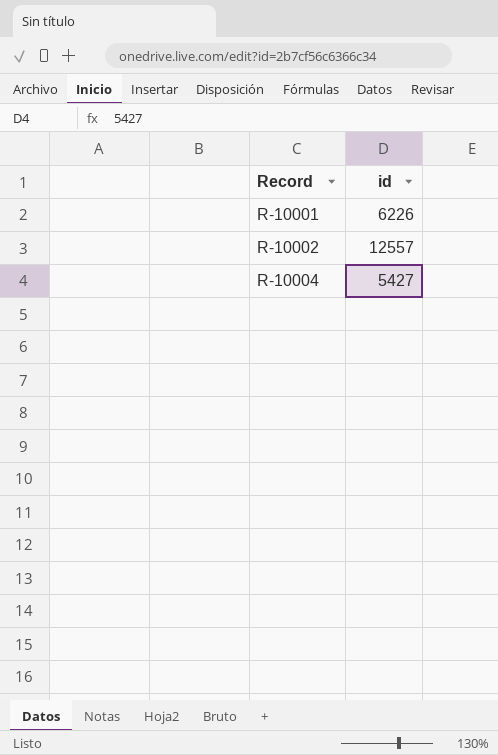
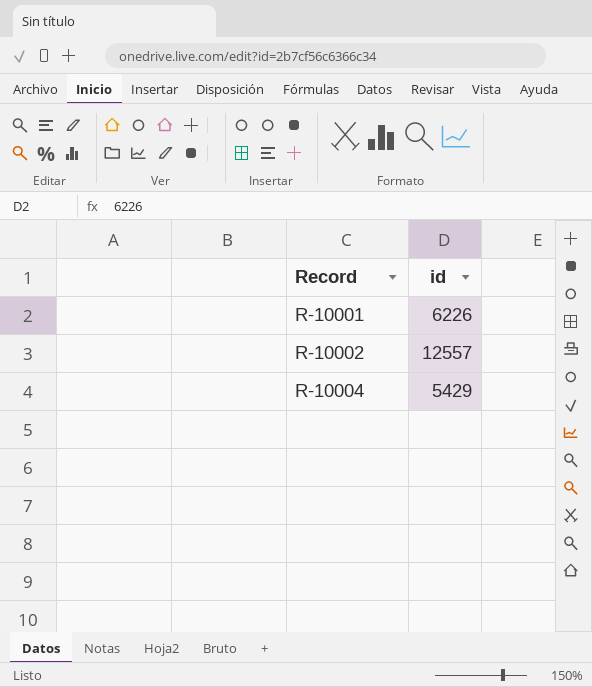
R-10004 | id: 5427 -> 5429

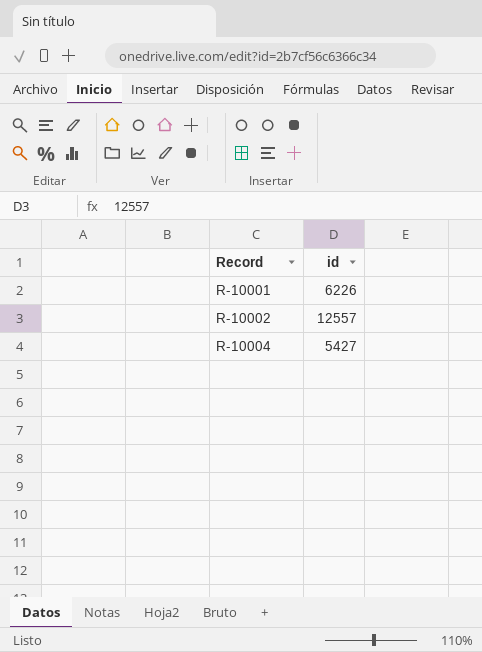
R-10004 | id: 5429 -> 5427

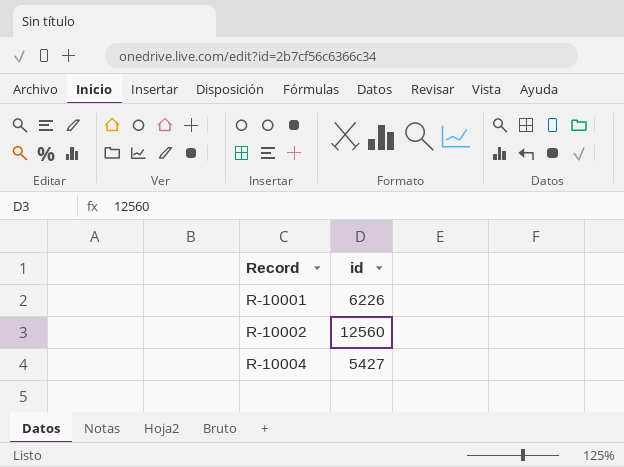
R-10002 | id: 12557 -> 12560

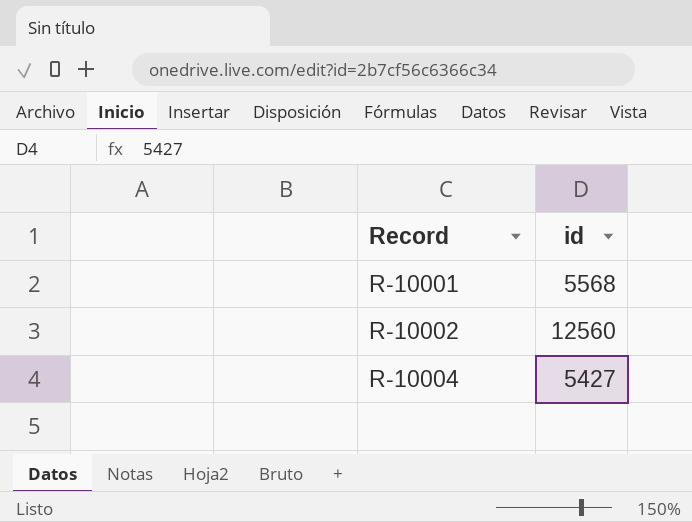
R-10001 | id: 6226 -> 5568

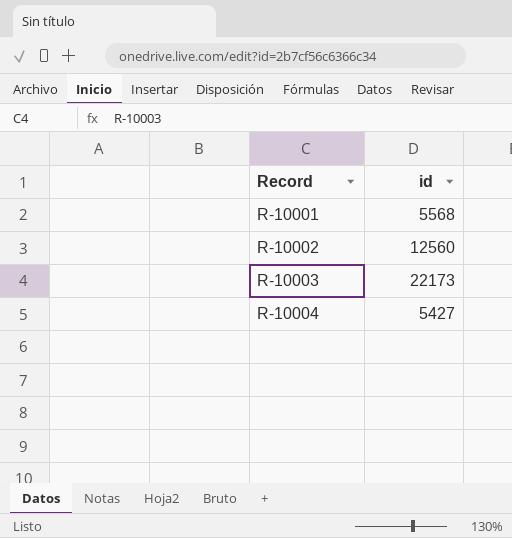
row R-10003: none -> 22173

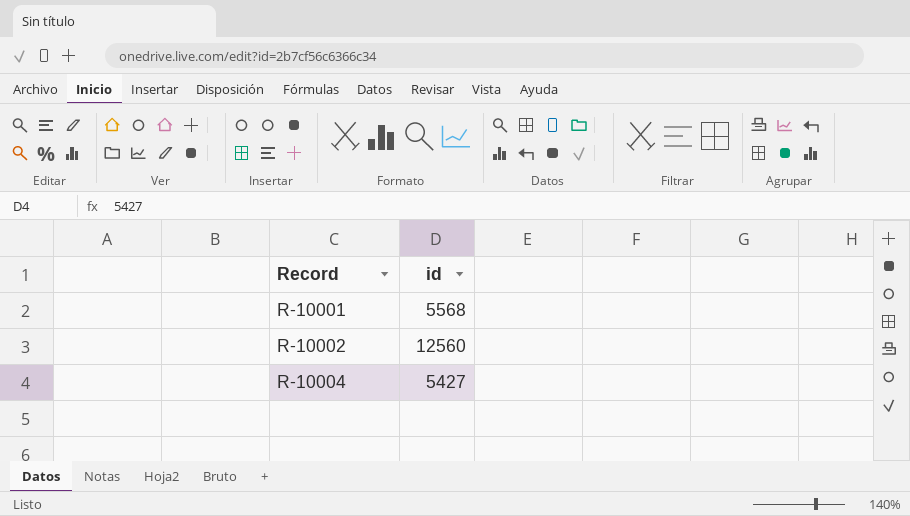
row R-10003: 22173 -> none

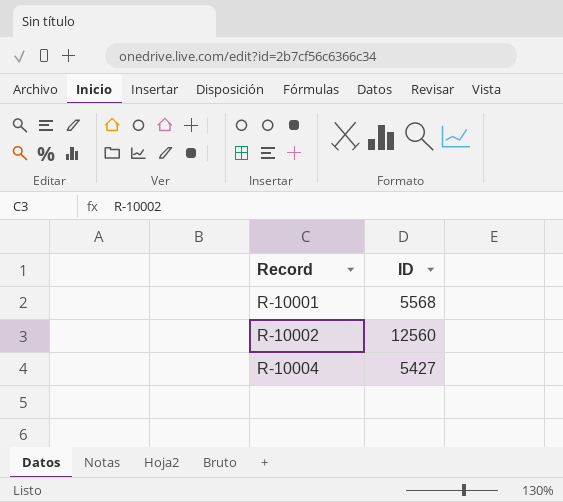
column name: id -> ID

